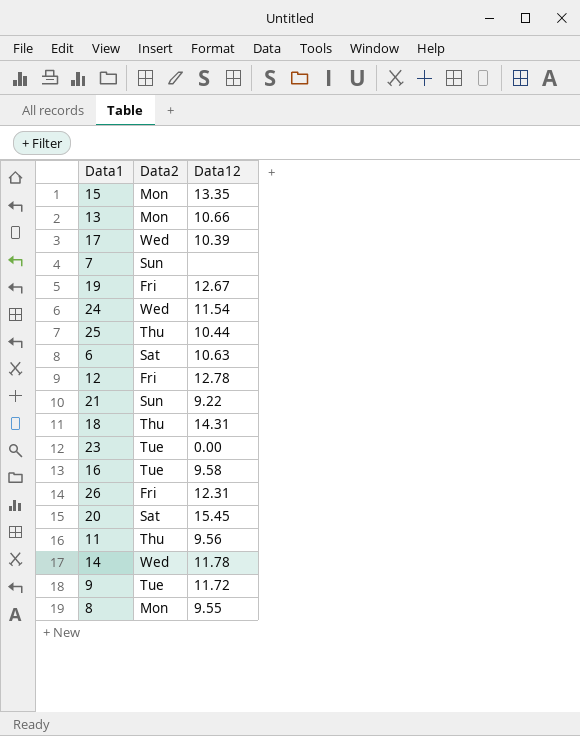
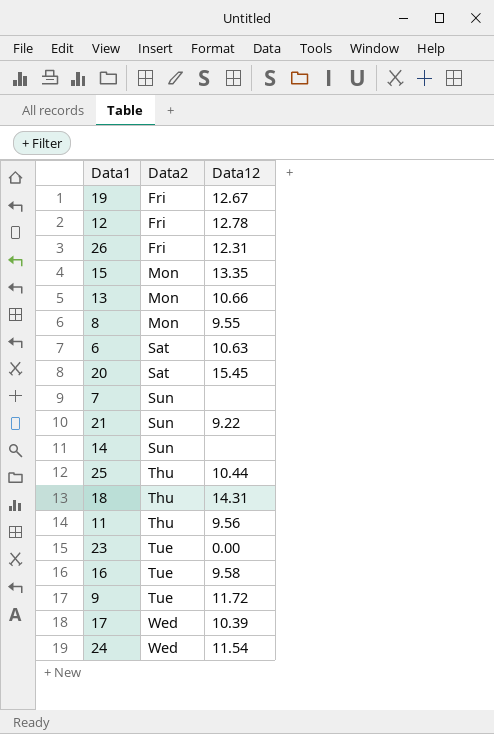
row order: none -> Data2 ascending
14 | Data2: Wed -> Sun
14 | Data12: 11.78 -> none

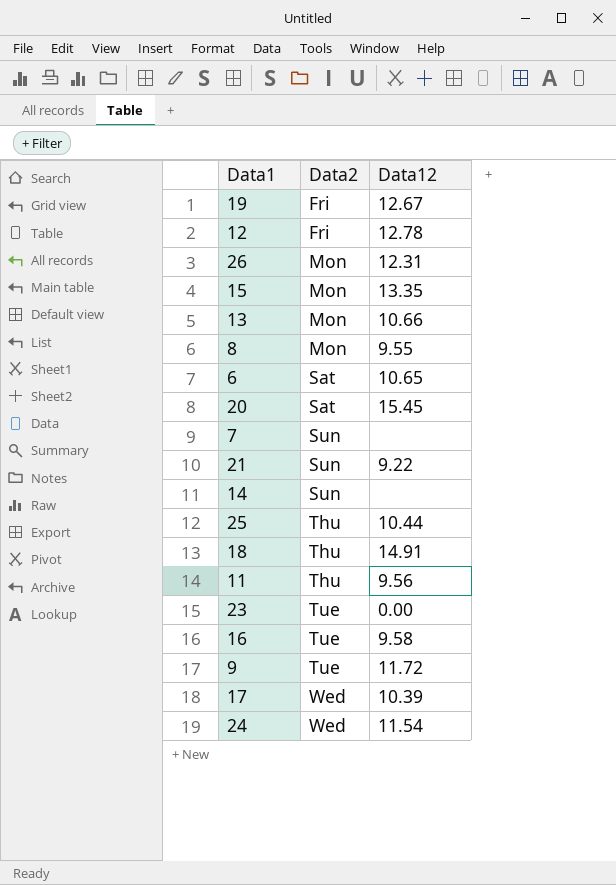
26 | Data2: Fri -> Mon
6 | Data12: 10.63 -> 10.65
18 | Data12: 14.31 -> 14.91

